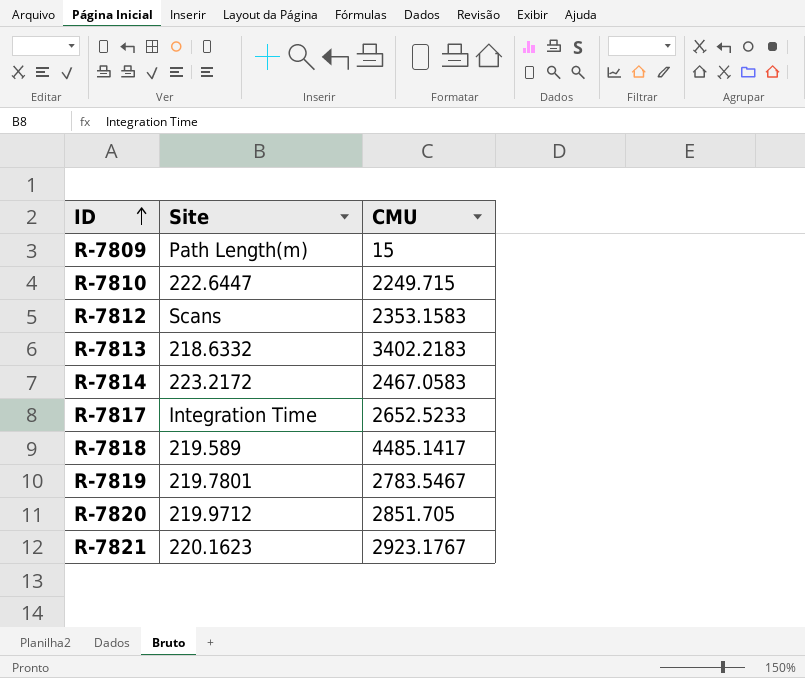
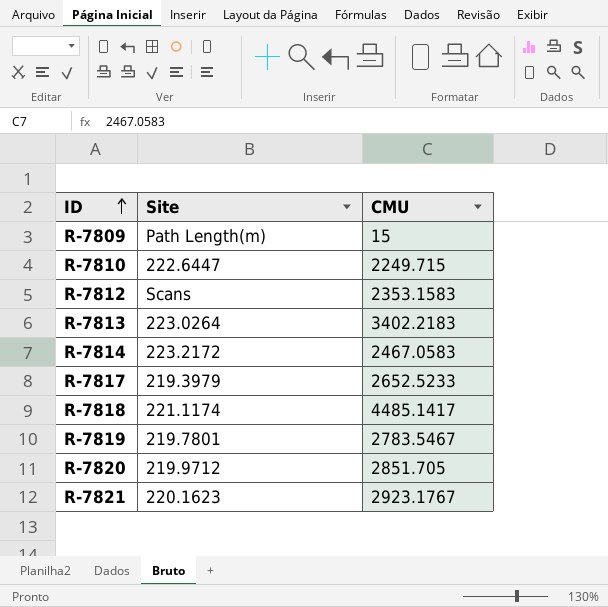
R-7813 | Site: 218.6332 -> 223.0264
R-7817 | Site: Integration Time -> 219.3979
R-7818 | Site: 219.589 -> 221.1174

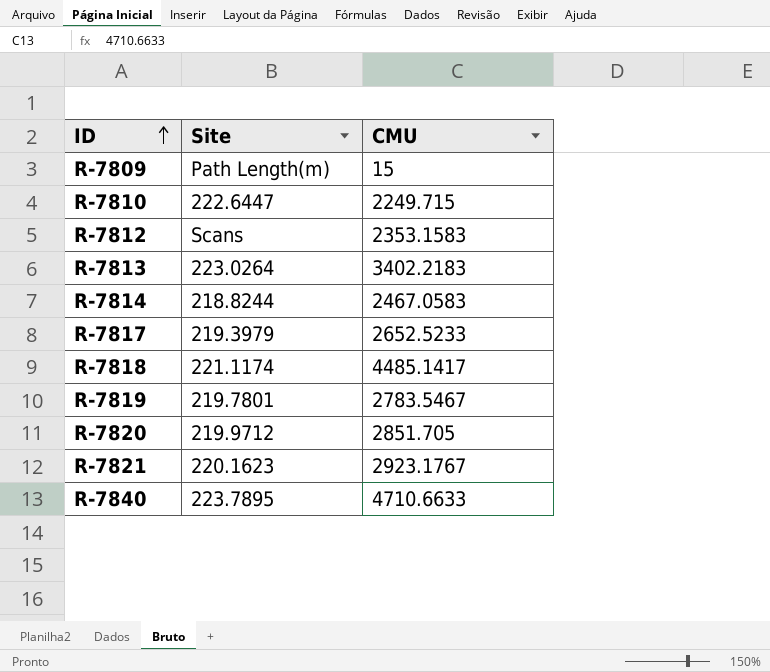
R-7814 | Site: 223.2172 -> 218.8244
row R-7840: none -> 223.7895 | 4710.6633

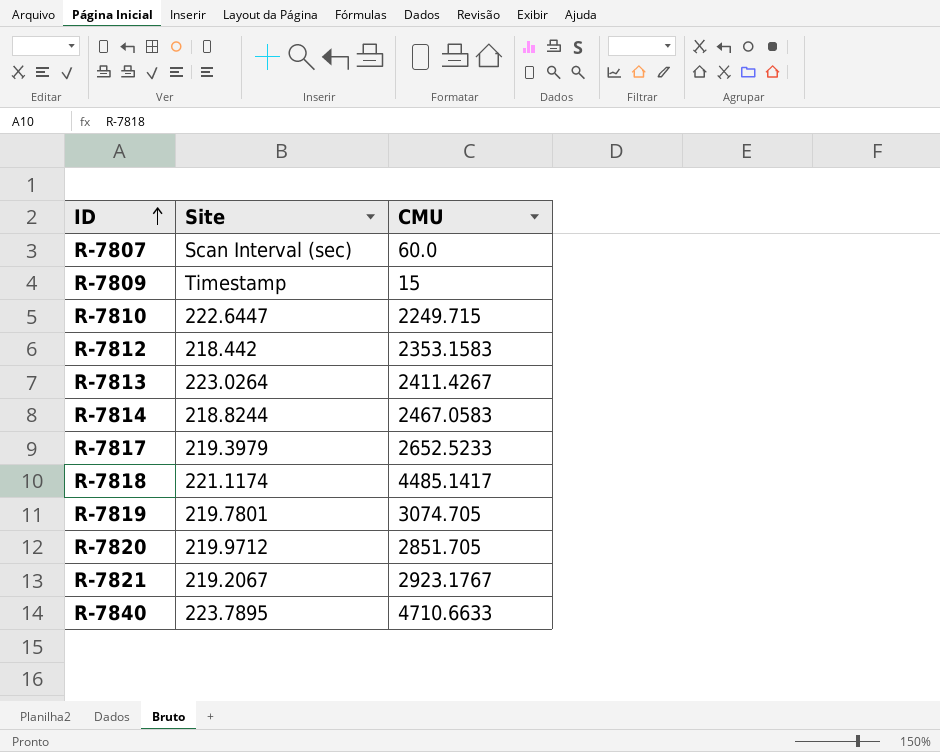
row R-7807: none -> Scan Interval (sec) | 60.0
R-7809 | Site: Path Length(m) -> Timestamp
R-7812 | Site: Scans -> 218.442
R-7813 | CMU: 3402.2183 -> 2411.4267
R-7819 | CMU: 2783.5467 -> 3074.705
R-7821 | Site: 220.1623 -> 219.2067

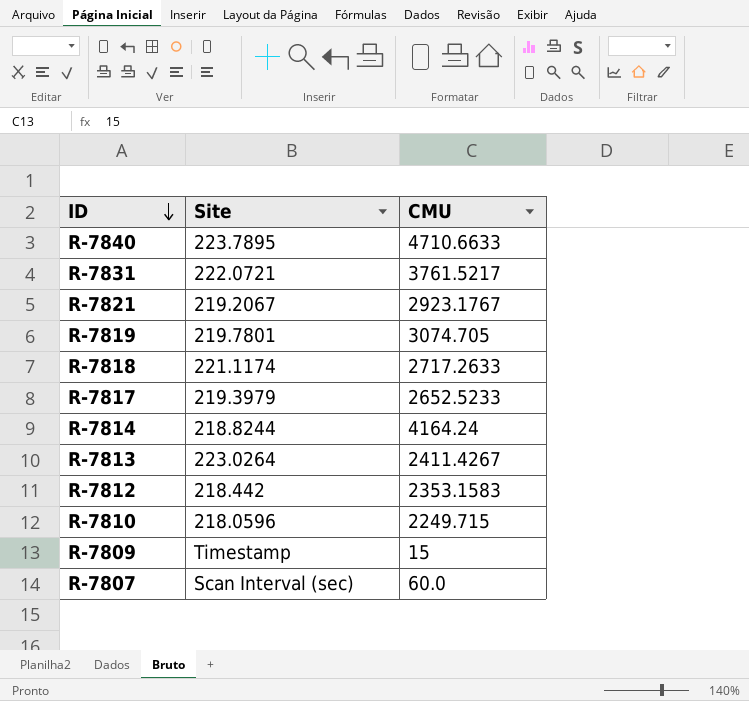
row order: ID ascending -> ID descending
row R-7820: 219.9712 | 2851.705 -> none
row R-7831: none -> 222.0721 | 3761.5217
R-7818 | CMU: 4485.1417 -> 2717.2633
R-7814 | CMU: 2467.0583 -> 4164.24
R-7810 | Site: 222.6447 -> 218.0596

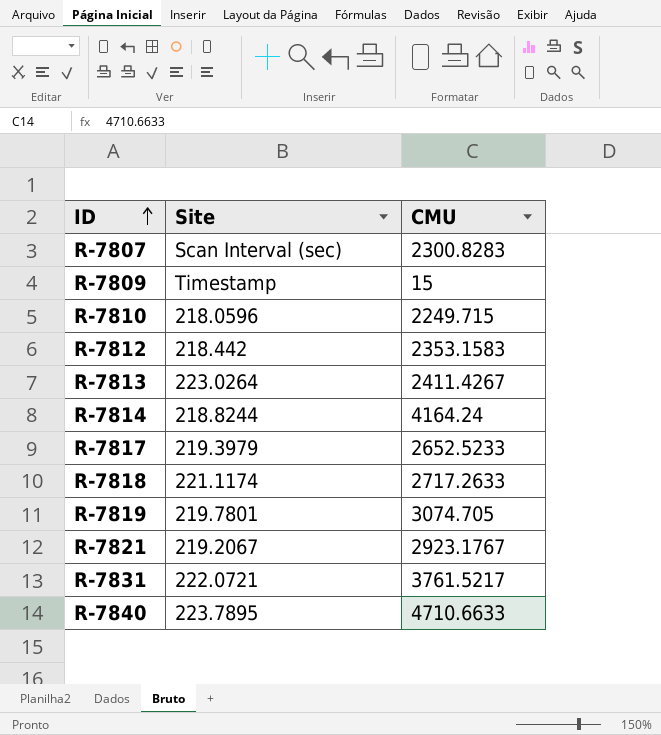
row order: ID descending -> ID ascending
R-7807 | CMU: 60.0 -> 2300.8283

